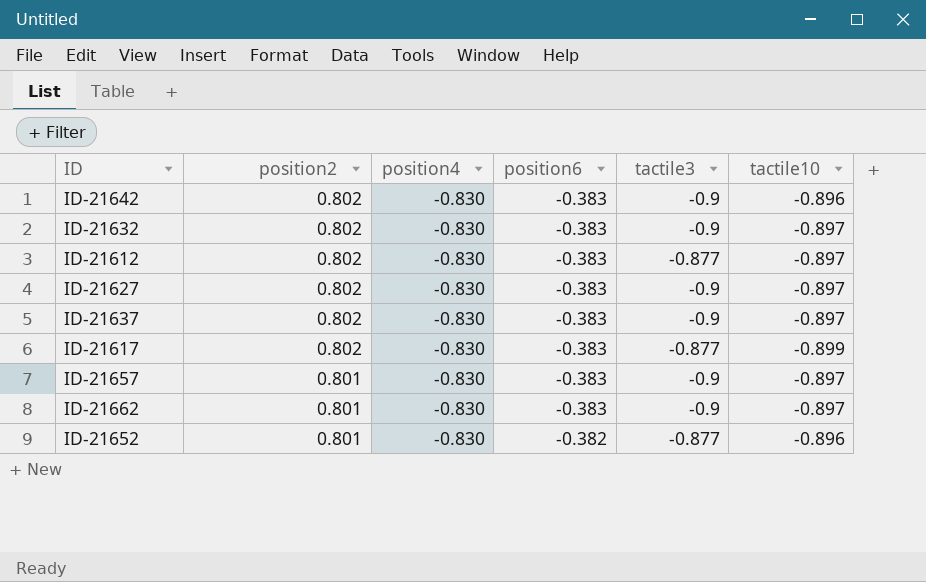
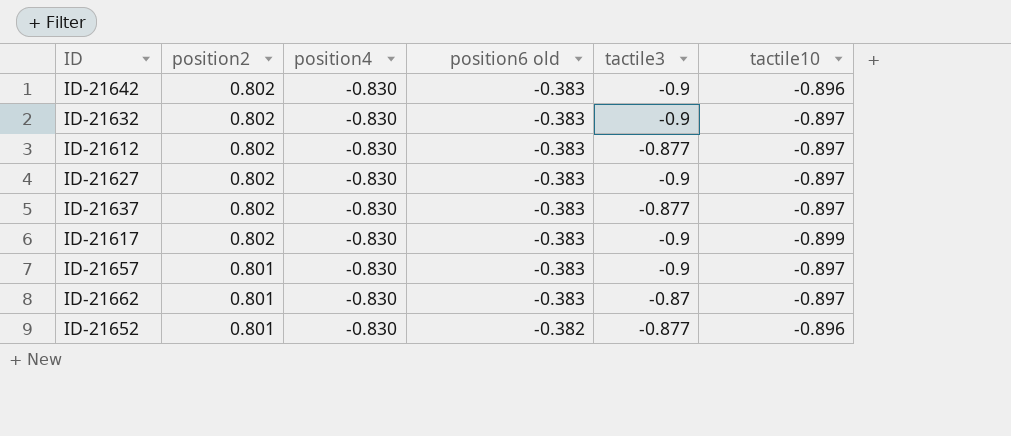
column name: position6 -> position6 old
ID-21637 | tactile3: -0.9 -> -0.877
ID-21617 | tactile3: -0.877 -> -0.9
ID-21662 | tactile3: -0.9 -> -0.87

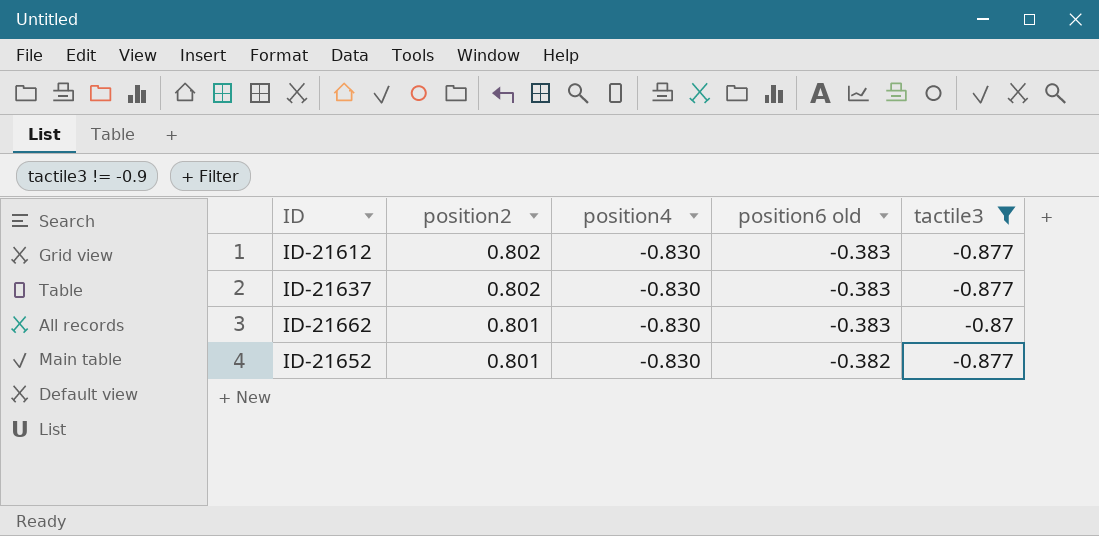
filter: none -> tactile3 != -0.9
column tactile10 | position: 6 -> none

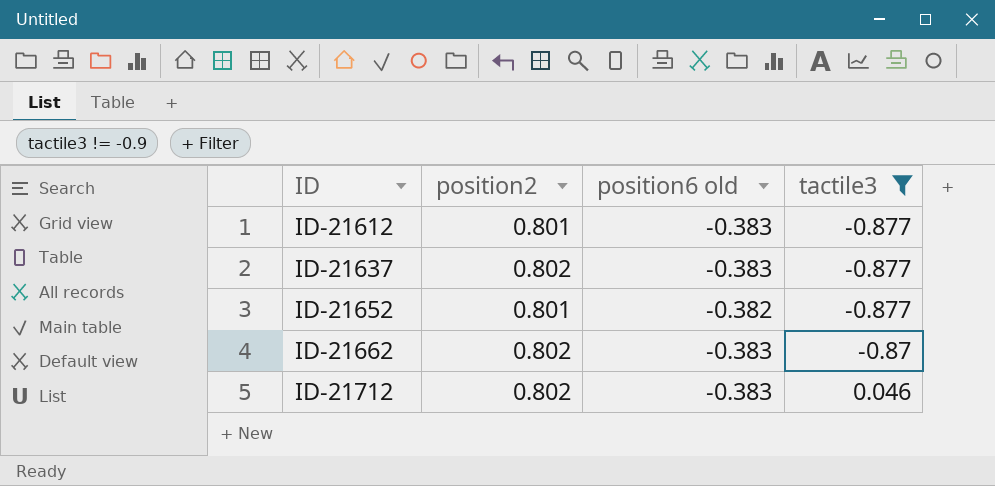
row order: position2 descending -> ID ascending
column position4 | position: 3 -> none
ID-21612 | position2: 0.802 -> 0.801
ID-21662 | position2: 0.801 -> 0.802
row ID-21712: none -> 0.802 | -0.383 | 0.046

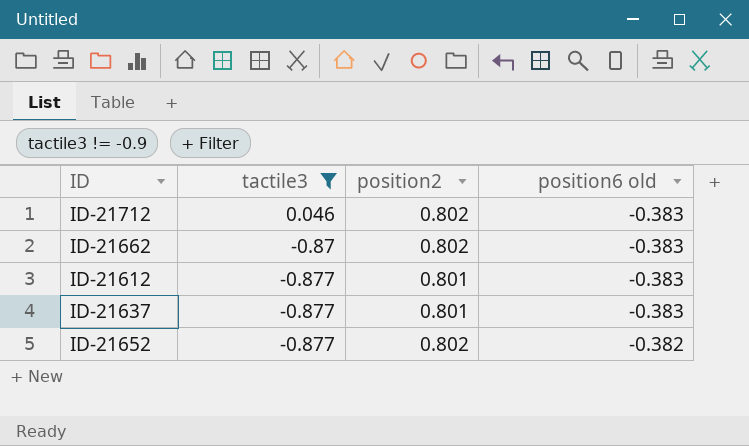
row order: ID ascending -> tactile3 descending
column tactile3 | position: 4 -> 2
ID-21637 | position2: 0.802 -> 0.801
ID-21652 | position2: 0.801 -> 0.802

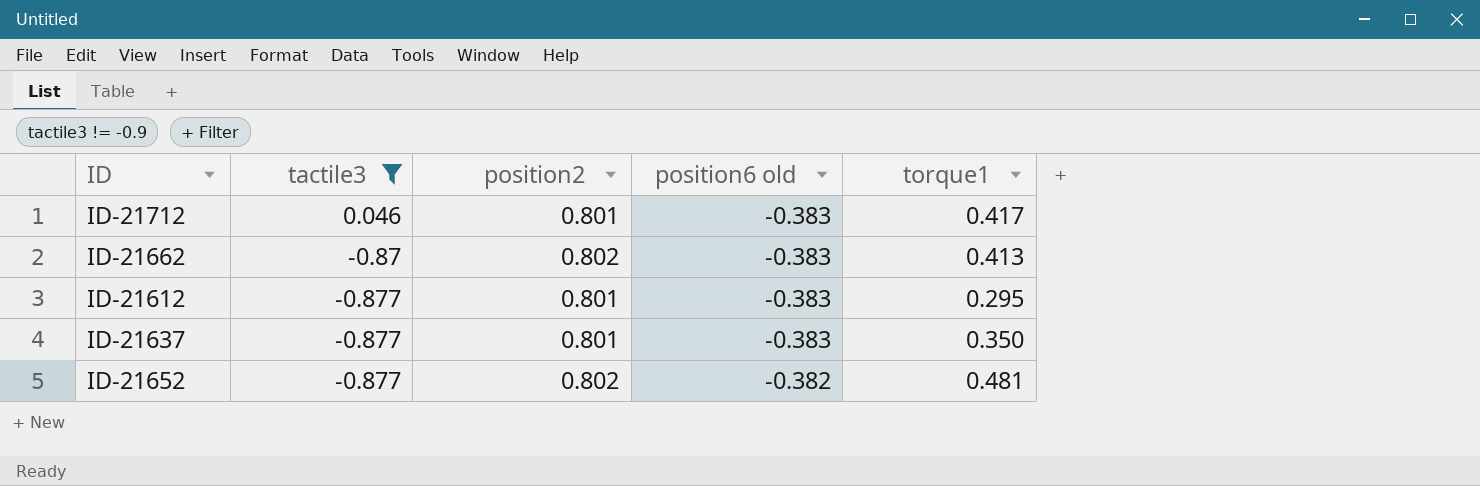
column torque1 | position: none -> 5
ID-21712 | position2: 0.802 -> 0.801

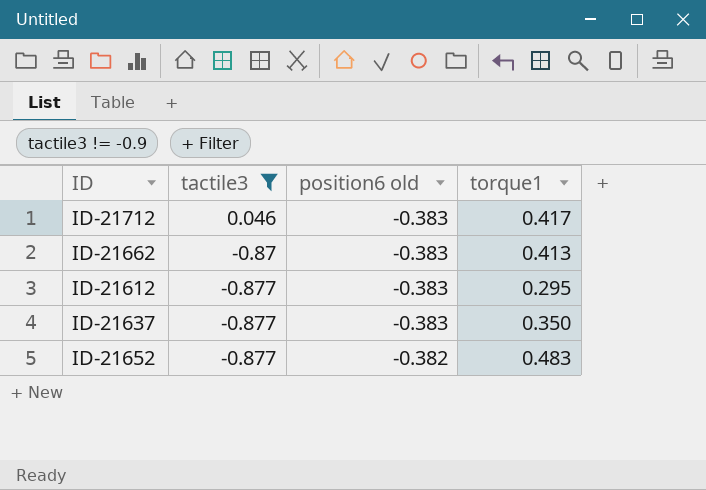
column position2 | position: 3 -> none
ID-21652 | torque1: 0.481 -> 0.483

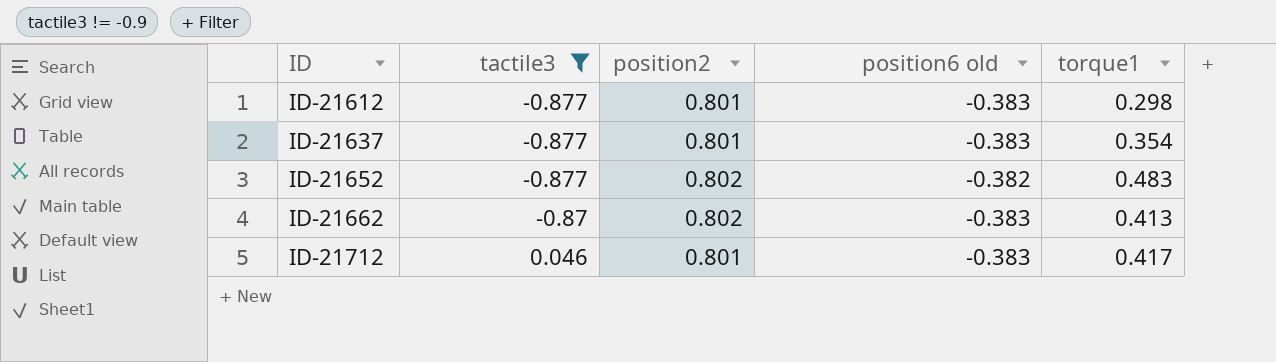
row order: tactile3 descending -> ID ascending
column position2 | position: none -> 3
ID-21612 | torque1: 0.295 -> 0.298
ID-21637 | torque1: 0.350 -> 0.354

